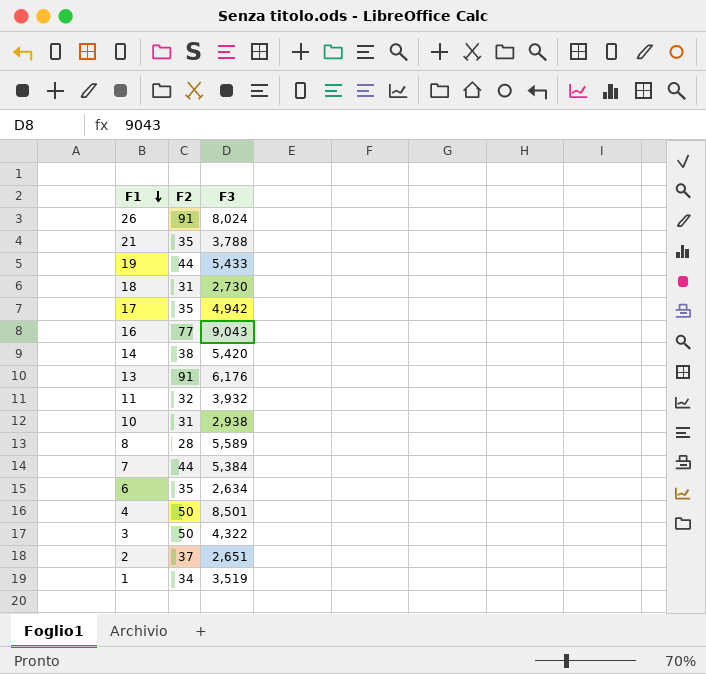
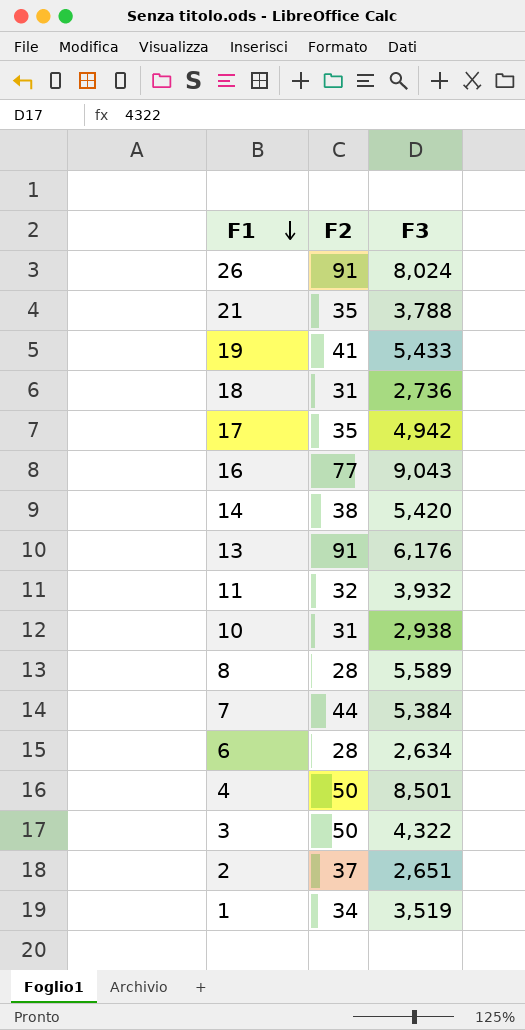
19 | F2: 44 -> 41
18 | F3: 2,730 -> 2,736
6 | F2: 35 -> 28

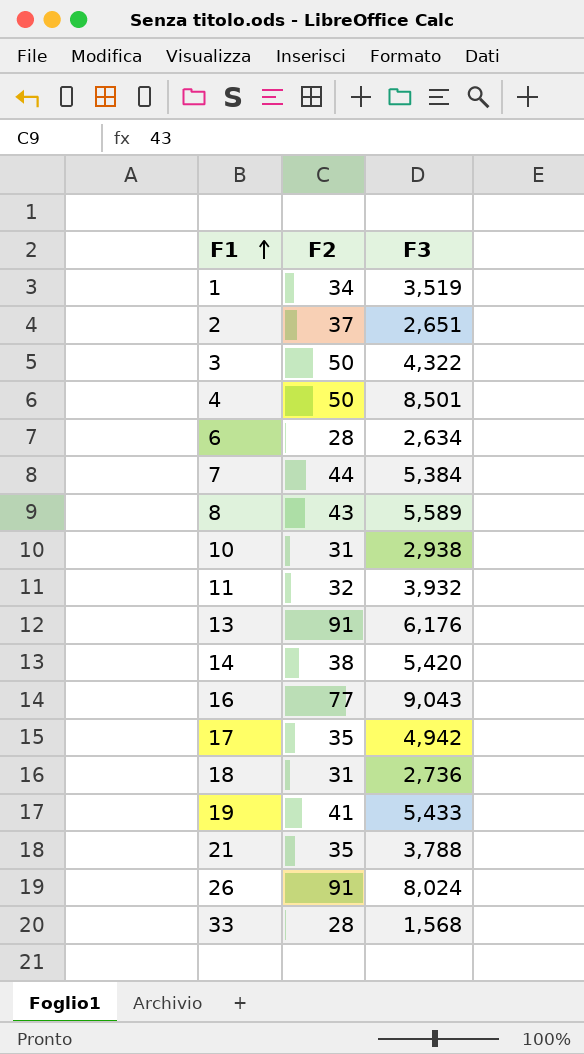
row order: F1 descending -> F1 ascending
8 | F2: 28 -> 43
row 33: none -> 28 | 1,568

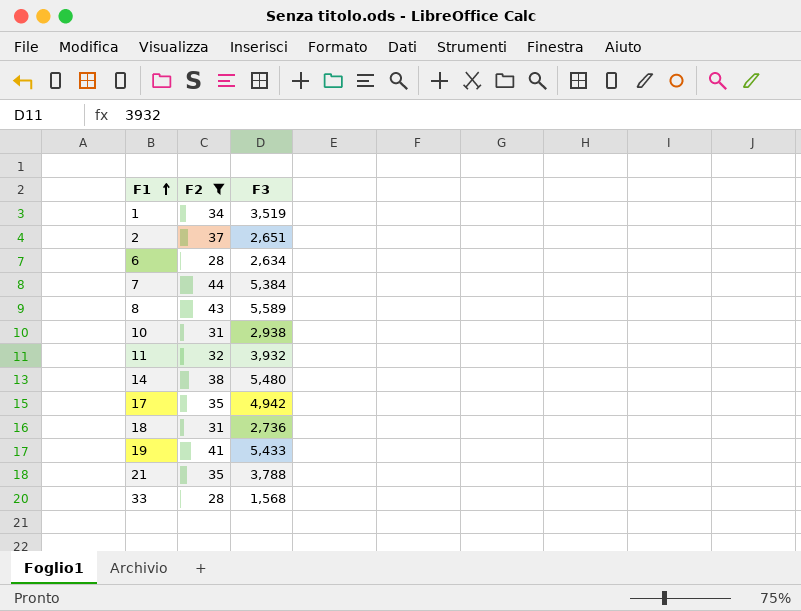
filter: none -> F2 <= 44
14 | F3: 5,420 -> 5,480

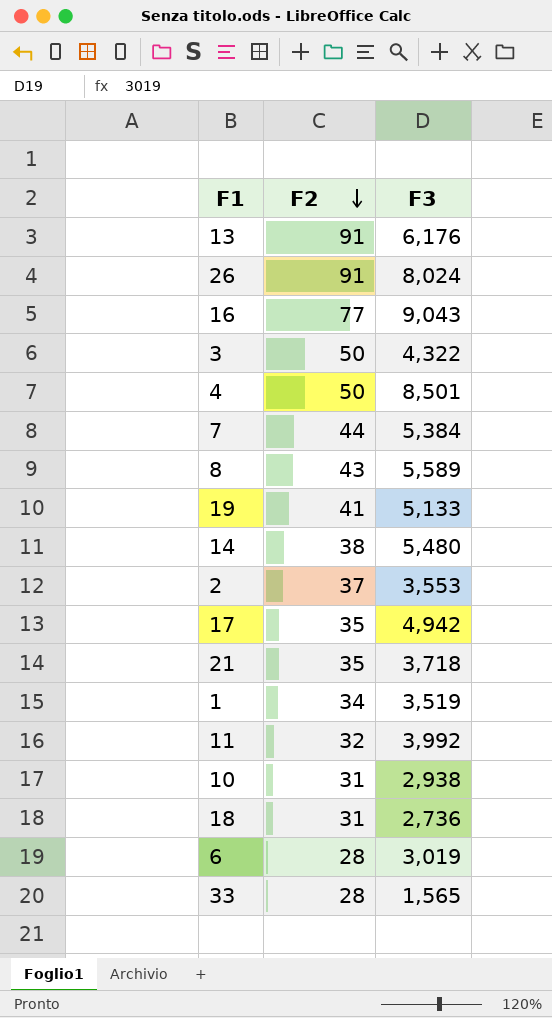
filter: F2 <= 44 -> none
row order: F1 ascending -> F2 descending
19 | F3: 5,433 -> 5,133
2 | F3: 2,651 -> 3,553
21 | F3: 3,788 -> 3,718
11 | F3: 3,932 -> 3,992
6 | F3: 2,634 -> 3,019
33 | F3: 1,568 -> 1,565

